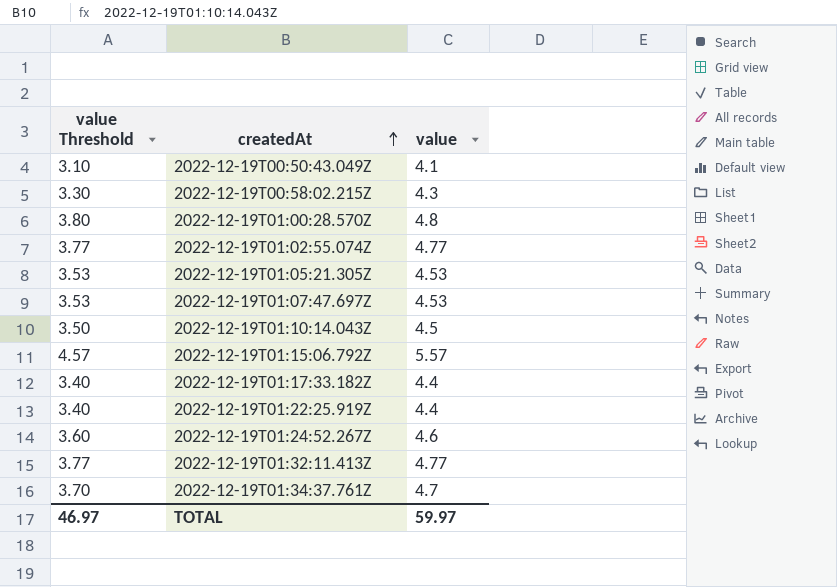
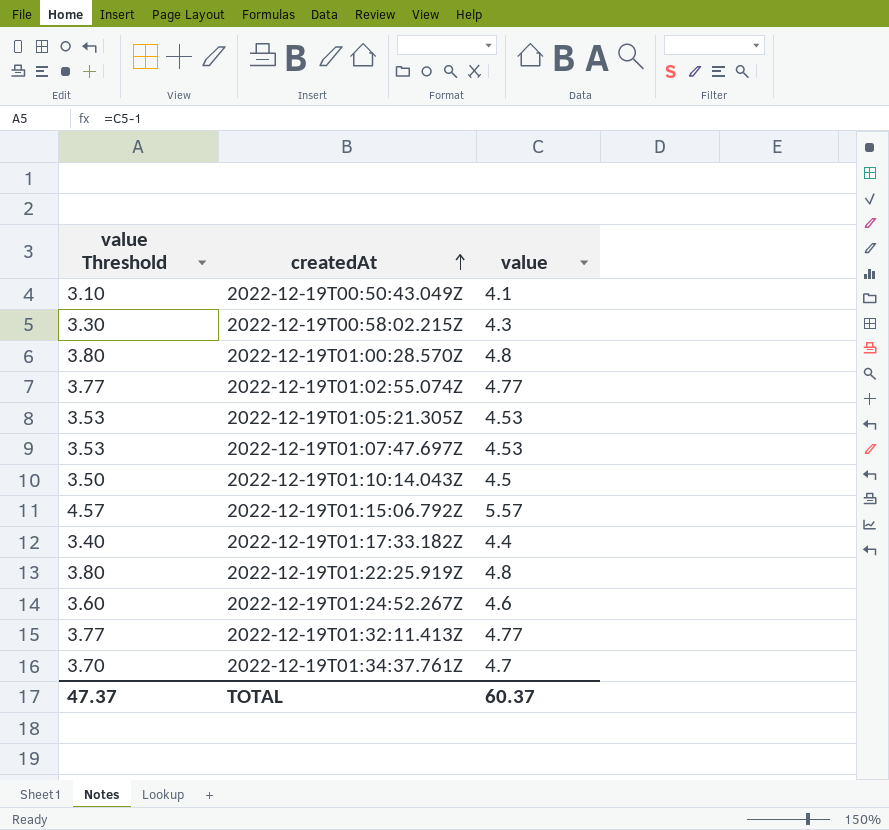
2022-12-19T01:22:25.919Z | value Threshold: 3.40 -> 3.80
2022-12-19T01:22:25.919Z | value: 4.4 -> 4.8
TOTAL | value Threshold: 46.97 -> 47.37
TOTAL | value: 59.97 -> 60.37

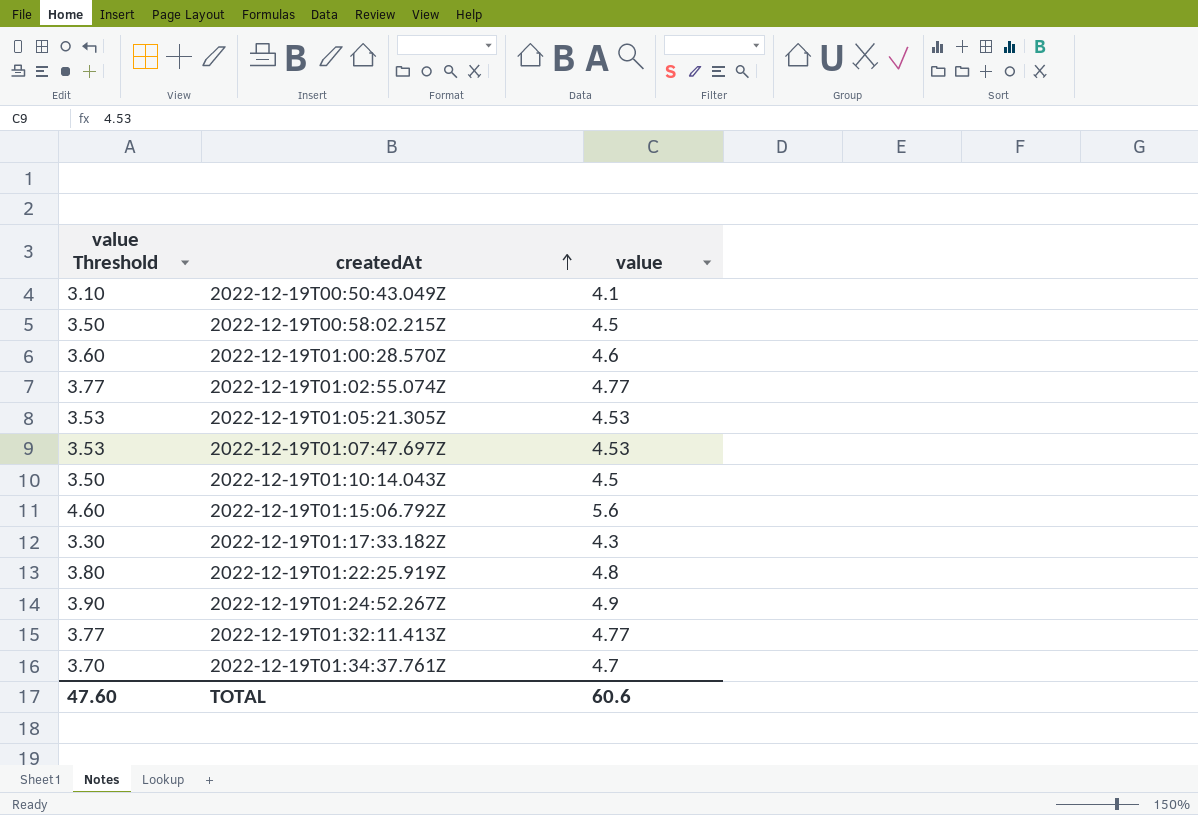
2022-12-19T00:58:02.215Z | value Threshold: 3.30 -> 3.50
2022-12-19T00:58:02.215Z | value: 4.3 -> 4.5
2022-12-19T01:00:28.570Z | value Threshold: 3.80 -> 3.60
2022-12-19T01:00:28.570Z | value: 4.8 -> 4.6
2022-12-19T01:15:06.792Z | value Threshold: 4.57 -> 4.60
2022-12-19T01:15:06.792Z | value: 5.57 -> 5.6
2022-12-19T01:17:33.182Z | value Threshold: 3.40 -> 3.30
2022-12-19T01:17:33.182Z | value: 4.4 -> 4.3
2022-12-19T01:24:52.267Z | value Threshold: 3.60 -> 3.90
2022-12-19T01:24:52.267Z | value: 4.6 -> 4.9
TOTAL | value Threshold: 47.37 -> 47.60
TOTAL | value: 60.37 -> 60.6

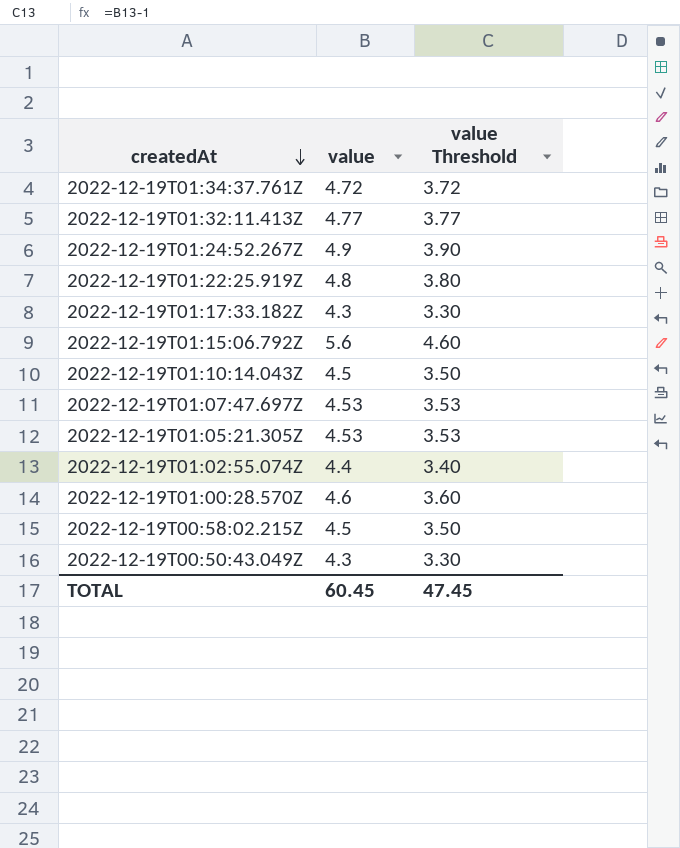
row order: createdAt ascending -> createdAt descending
column value Threshold | position: 1 -> 3
2022-12-19T01:34:37.761Z | value: 4.7 -> 4.72
2022-12-19T01:34:37.761Z | value Threshold: 3.70 -> 3.72
2022-12-19T01:02:55.074Z | value: 4.77 -> 4.4
2022-12-19T01:02:55.074Z | value Threshold: 3.77 -> 3.40
2022-12-19T00:50:43.049Z | value: 4.1 -> 4.3
2022-12-19T00:50:43.049Z | value Threshold: 3.10 -> 3.30
TOTAL | value: 60.6 -> 60.45
TOTAL | value Threshold: 47.60 -> 47.45

